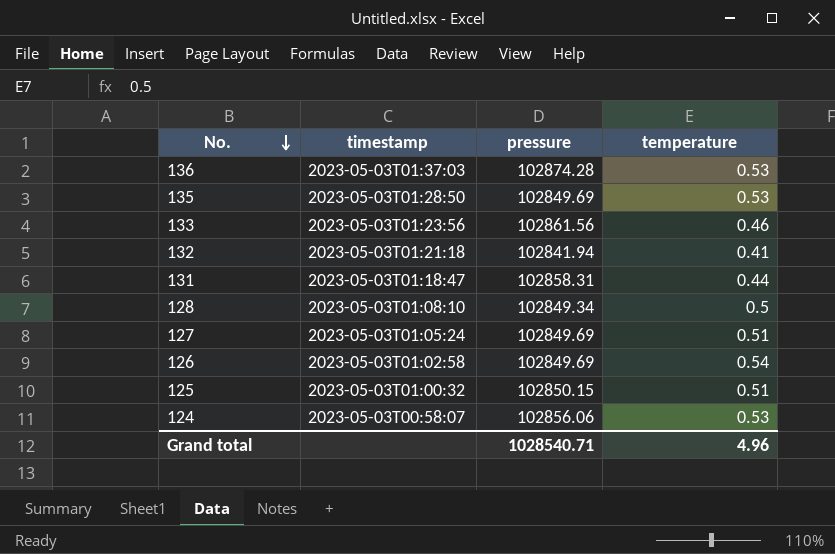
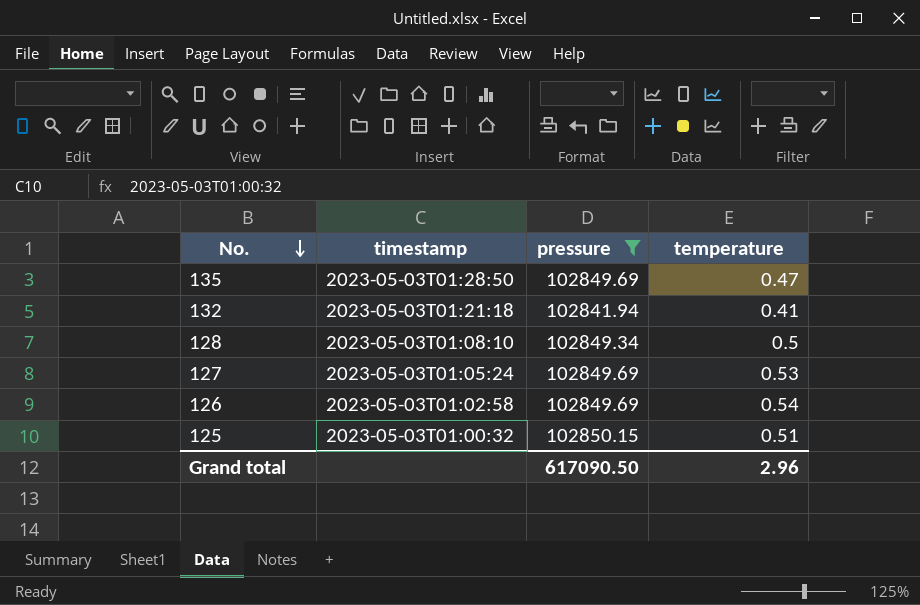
filter: none -> pressure <= 102850.15
135 | temperature: 0.53 -> 0.47
127 | temperature: 0.51 -> 0.53
Grand total | pressure: 1028540.71 -> 617090.50
Grand total | temperature: 4.96 -> 2.96

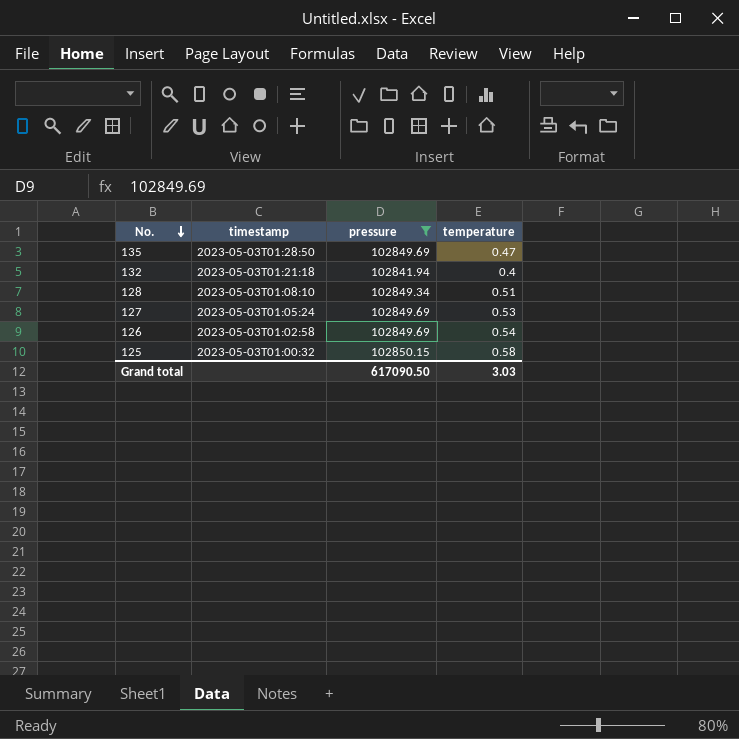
132 | temperature: 0.41 -> 0.4
128 | temperature: 0.5 -> 0.51
125 | temperature: 0.51 -> 0.58
Grand total | temperature: 2.96 -> 3.03

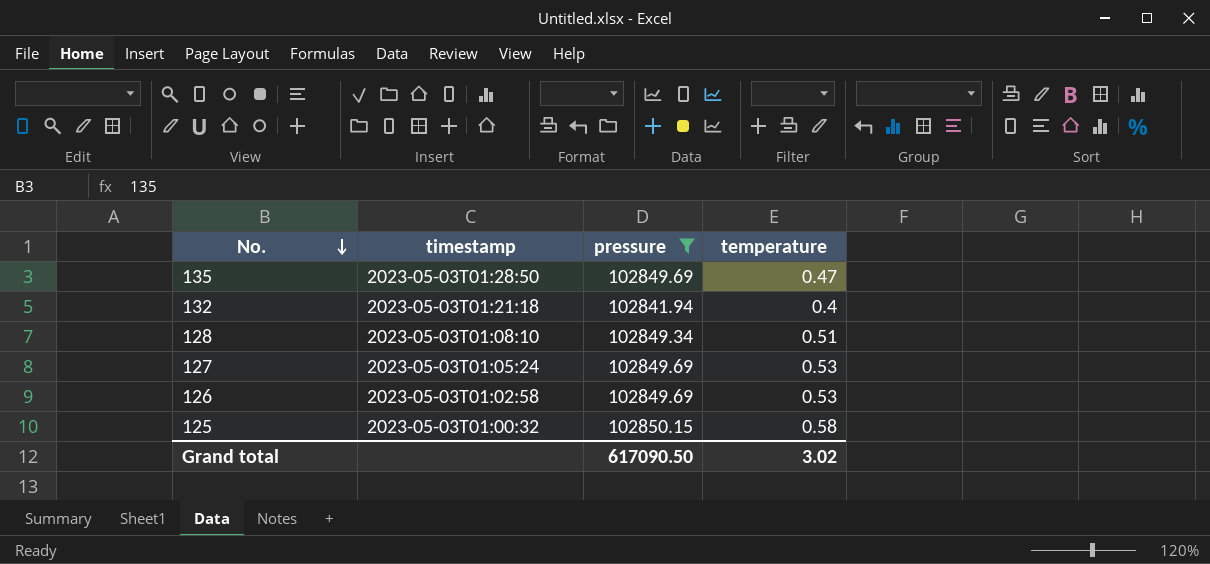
126 | temperature: 0.54 -> 0.53
Grand total | temperature: 3.03 -> 3.02

